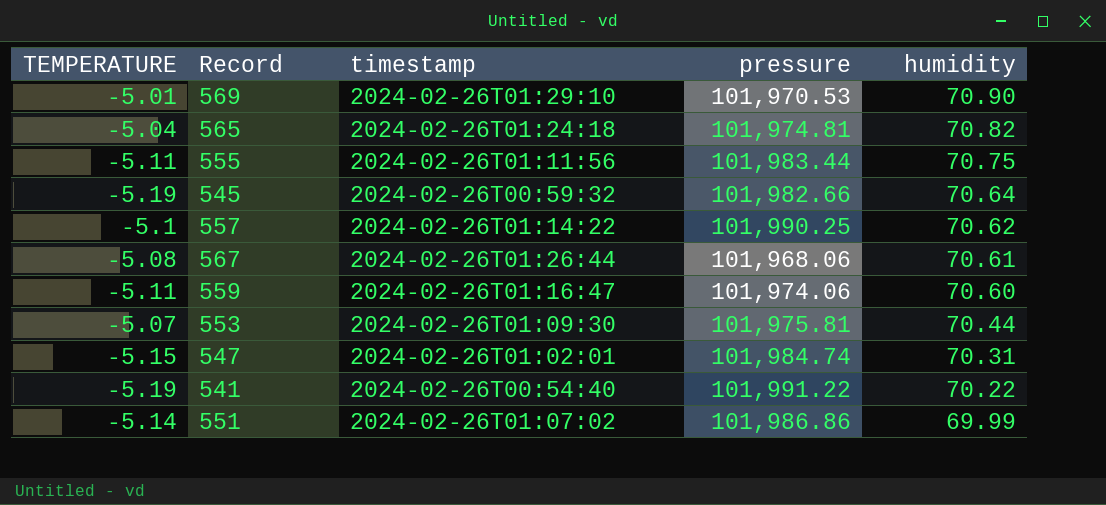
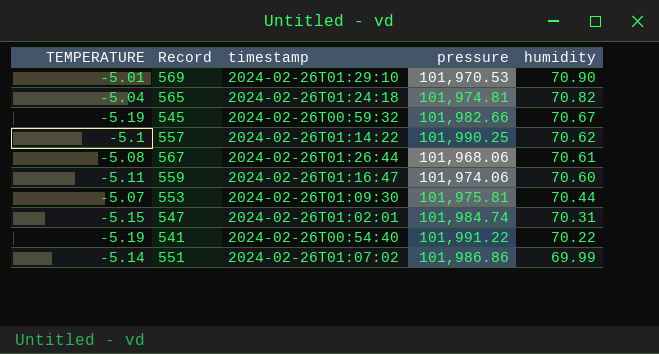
row 555: -5.11 | 2024-02-26T01:11:56 | 101,983.44 | 70.75 -> none
545 | humidity: 70.64 -> 70.67

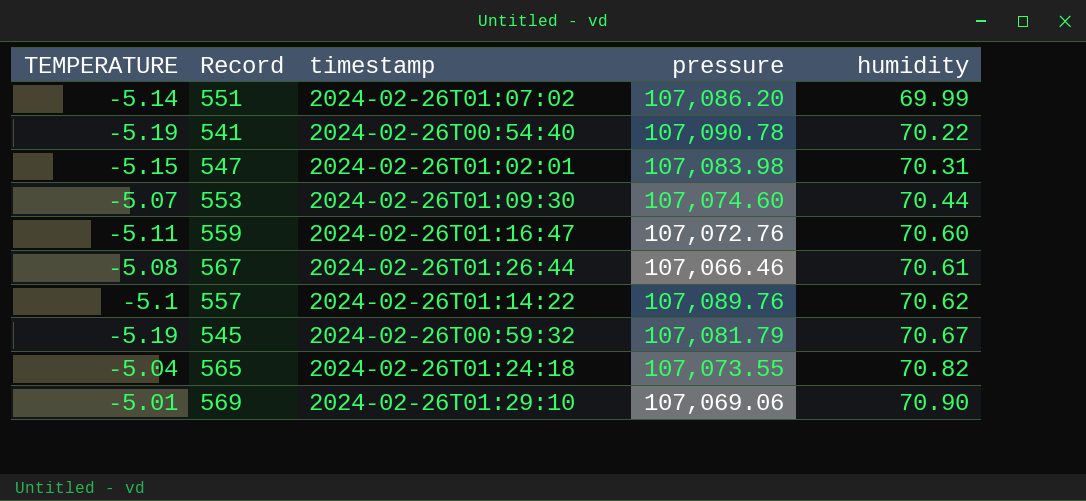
row order: humidity descending -> humidity ascending
551 | pressure: 101,986.86 -> 107,086.20
541 | pressure: 101,991.22 -> 107,090.78
547 | pressure: 101,984.74 -> 107,083.98
553 | pressure: 101,975.81 -> 107,074.60
559 | pressure: 101,974.06 -> 107,072.76
567 | pressure: 101,968.06 -> 107,066.46
557 | pressure: 101,990.25 -> 107,089.76
545 | pressure: 101,982.66 -> 107,081.79
565 | pressure: 101,974.81 -> 107,073.55
569 | pressure: 101,970.53 -> 107,069.06

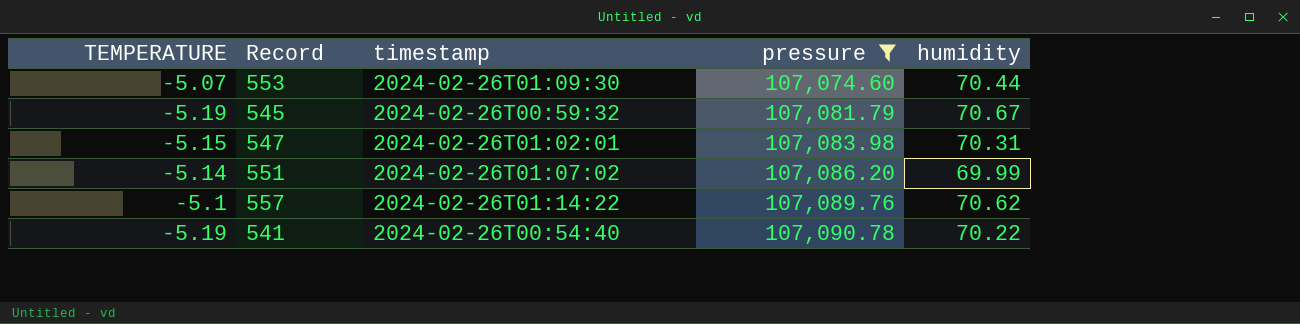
filter: none -> pressure >= 107,074.60
row order: humidity ascending -> pressure ascending

